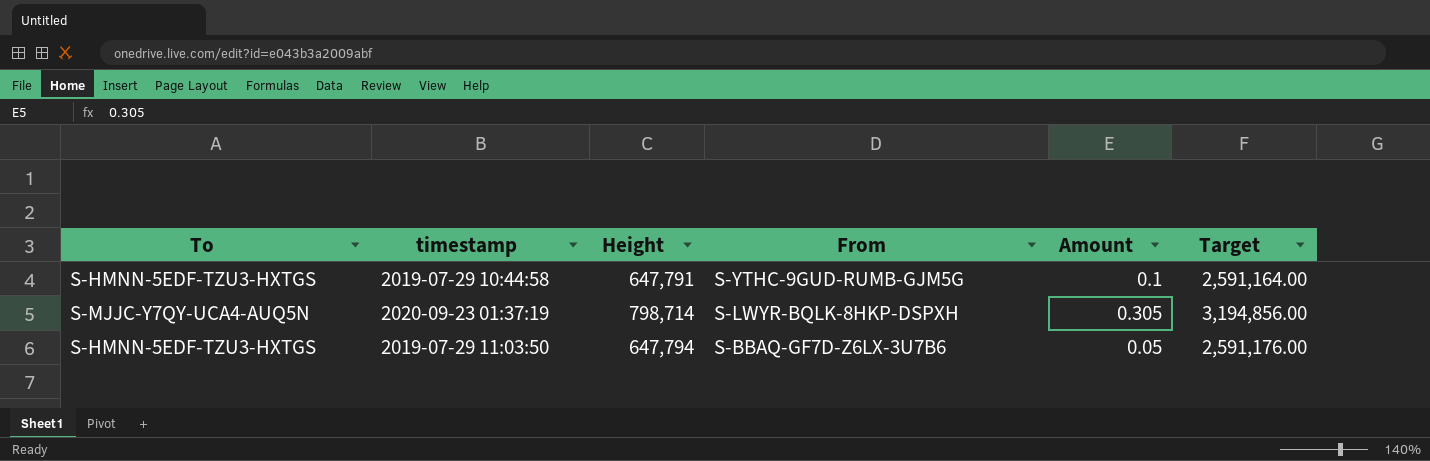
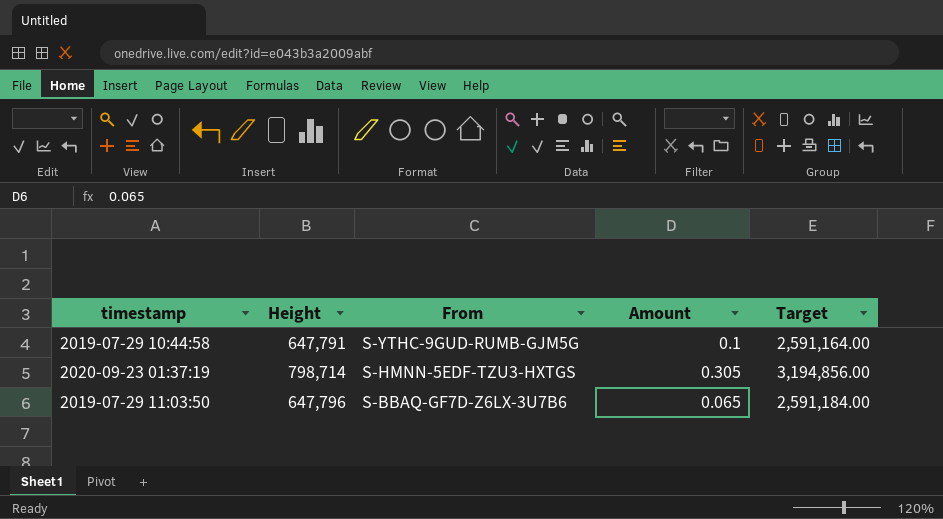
column To | position: 1 -> none
2020-09-23 01:37:19 | From: S-LWYR-BQLK-8HKP-DSPXH -> S-HMNN-5EDF-TZU3-HXTGS
2019-07-29 11:03:50 | Height: 647,794 -> 647,796
2019-07-29 11:03:50 | Amount: 0.05 -> 0.065
2019-07-29 11:03:50 | Target: 2,591,176.00 -> 2,591,184.00

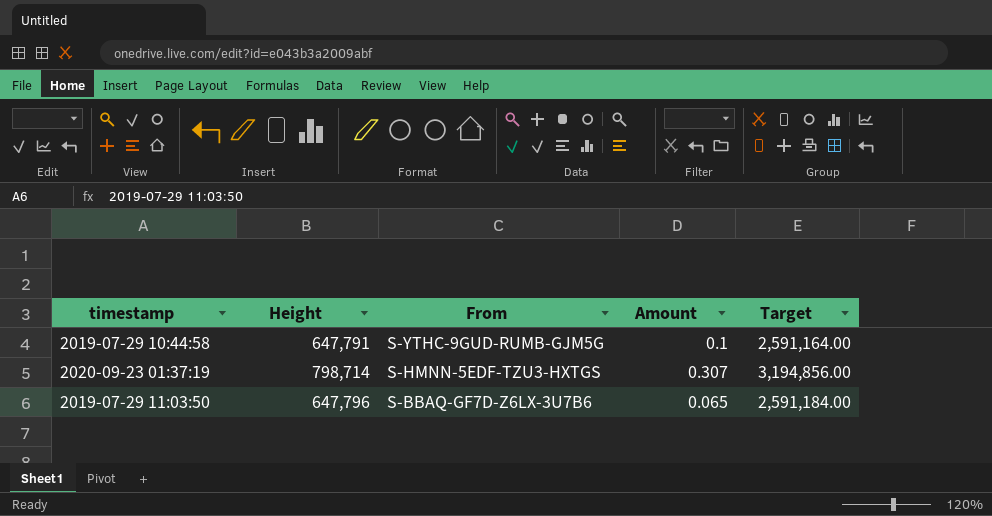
2020-09-23 01:37:19 | Amount: 0.305 -> 0.307

